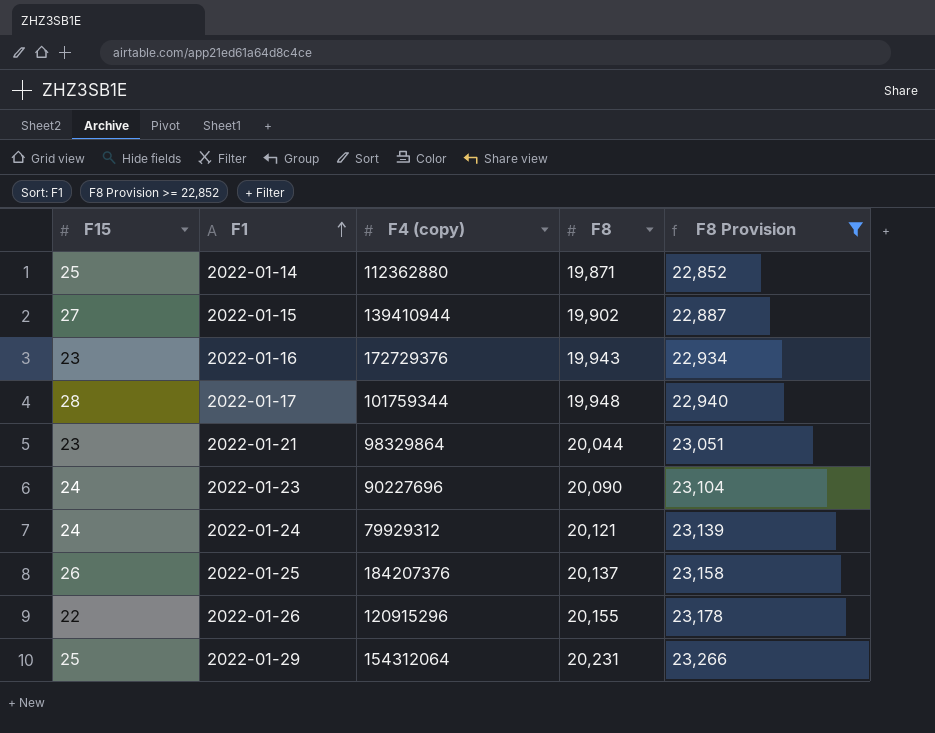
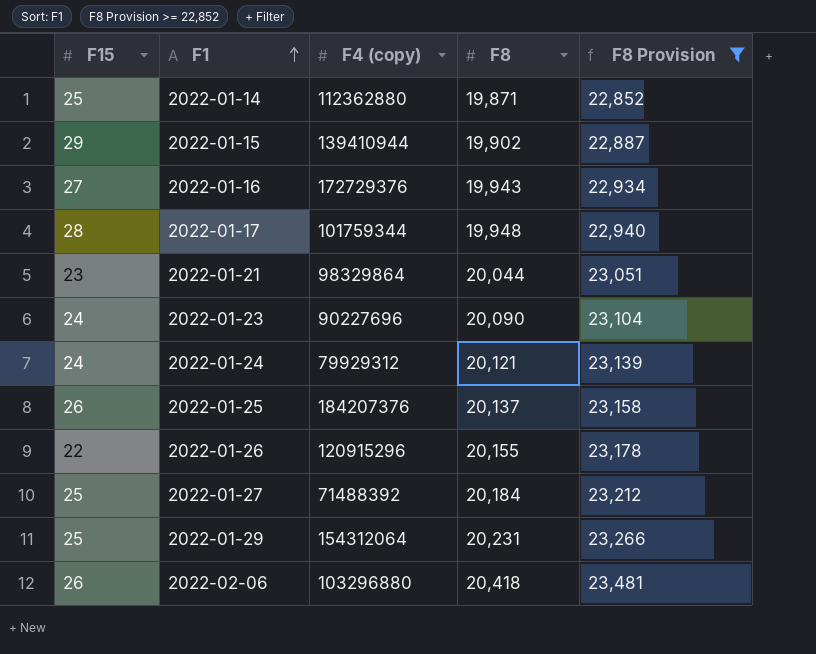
2022-01-15 | F15: 27 -> 29
2022-01-16 | F15: 23 -> 27
row 2022-01-27: none -> 25 | 71488392 | 20,184 | 23,212
row 2022-02-06: none -> 26 | 103296880 | 20,418 | 23,481

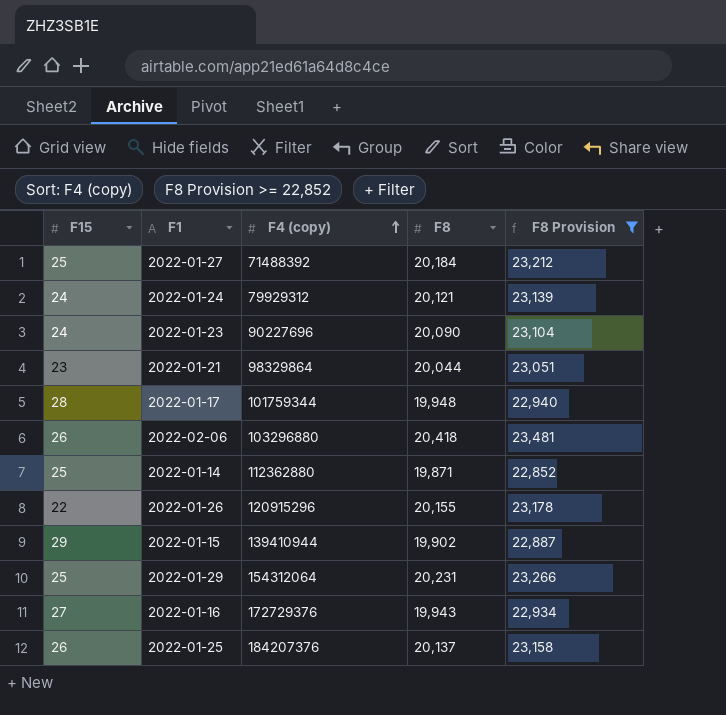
row order: F1 ascending -> F4 (copy) ascending

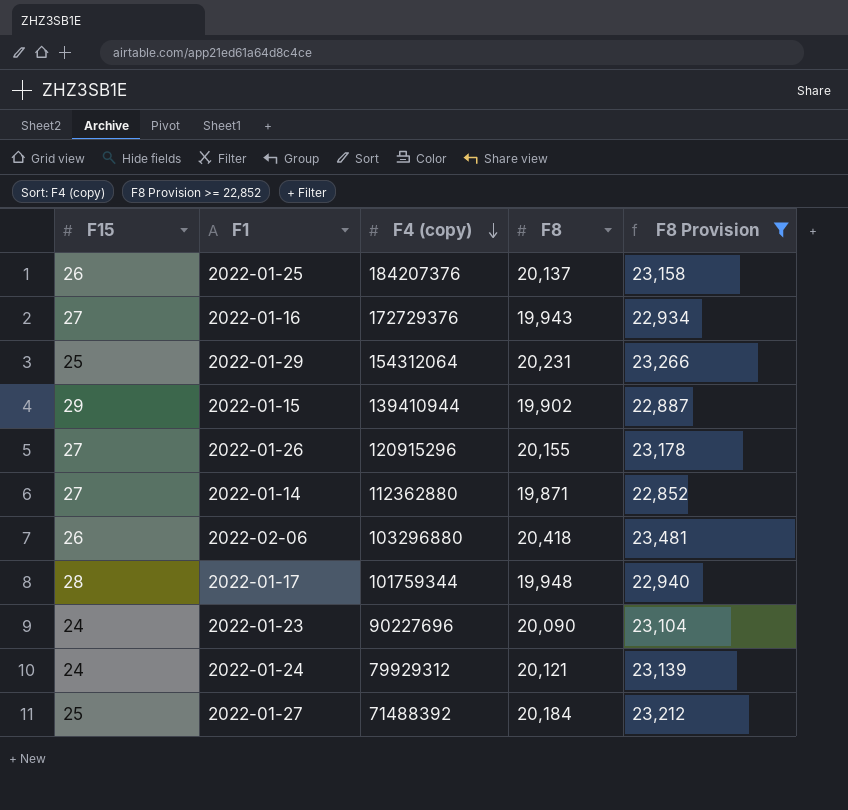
row order: F4 (copy) ascending -> F4 (copy) descending
row 2022-01-21: 23 | 98329864 | 20,044 | 23,051 -> none
2022-01-26 | F15: 22 -> 27
2022-01-14 | F15: 25 -> 27

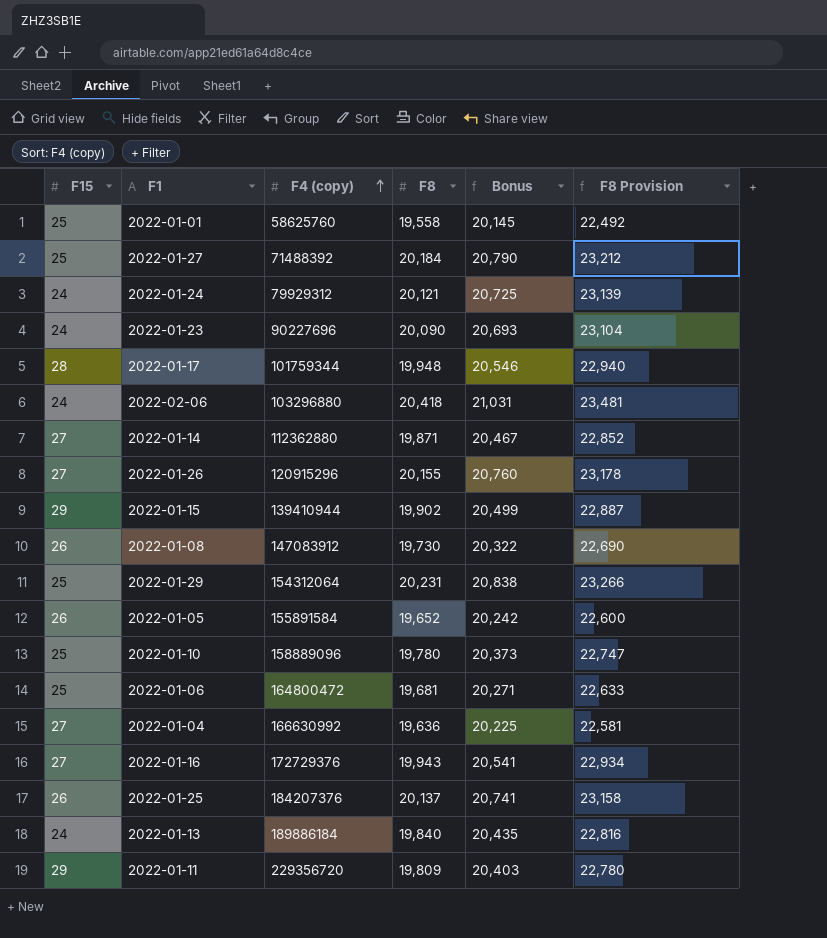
filter: F8 Provision >= 22,852 -> none
row order: F4 (copy) descending -> F4 (copy) ascending
column Bonus | formula: none -> [F8] * 1.03
2022-02-06 | F15: 26 -> 24

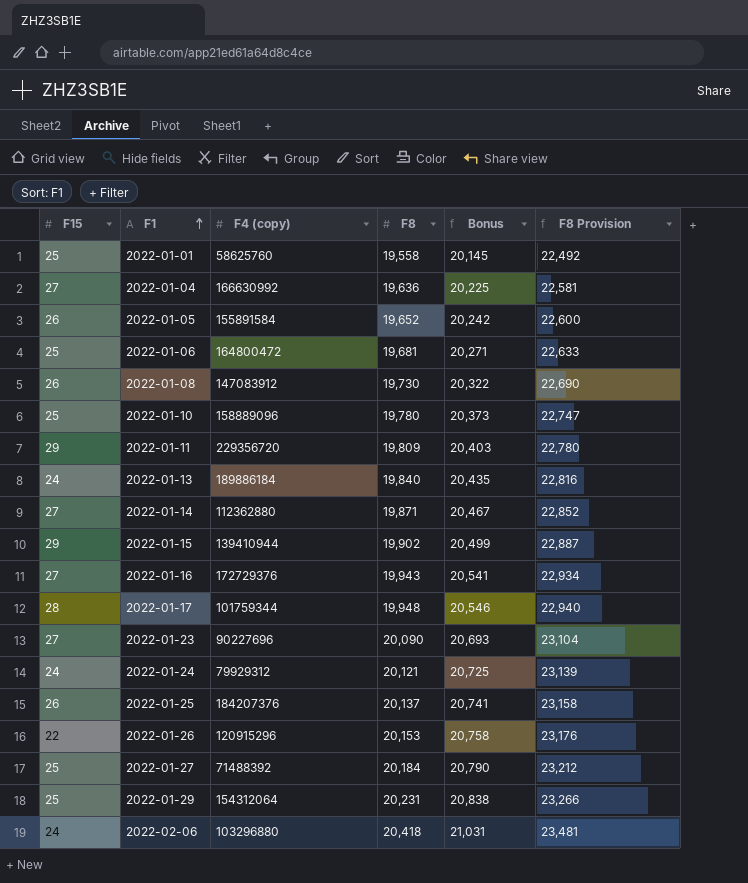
row order: F4 (copy) ascending -> F1 ascending
2022-01-23 | F15: 24 -> 27
2022-01-26 | F15: 27 -> 22
2022-01-26 | F8: 20,155 -> 20,153
2022-01-26 | Bonus: 20,760 -> 20,758
2022-01-26 | F8 Provision: 23,178 -> 23,176

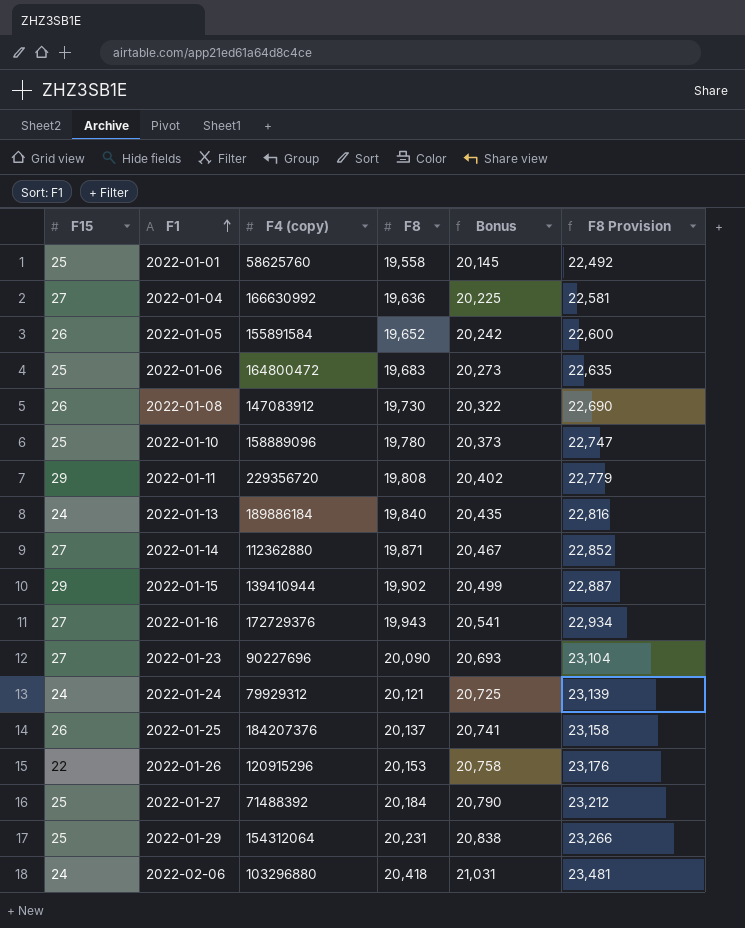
row 2022-01-17: 28 | 101759344 | 19,948 | 20,546 | 22,940 -> none
2022-01-06 | F8: 19,681 -> 19,683
2022-01-06 | Bonus: 20,271 -> 20,273
2022-01-06 | F8 Provision: 22,633 -> 22,635
2022-01-11 | F8: 19,809 -> 19,808
2022-01-11 | Bonus: 20,403 -> 20,402
2022-01-11 | F8 Provision: 22,780 -> 22,779

